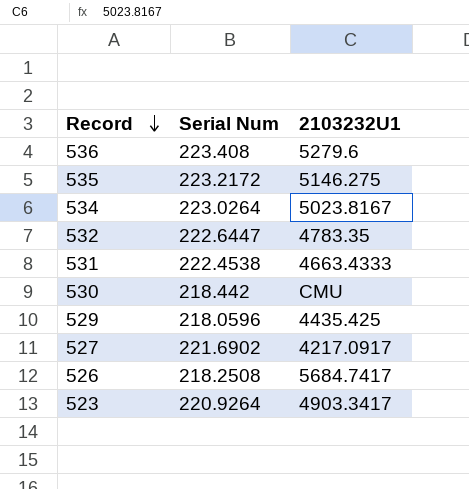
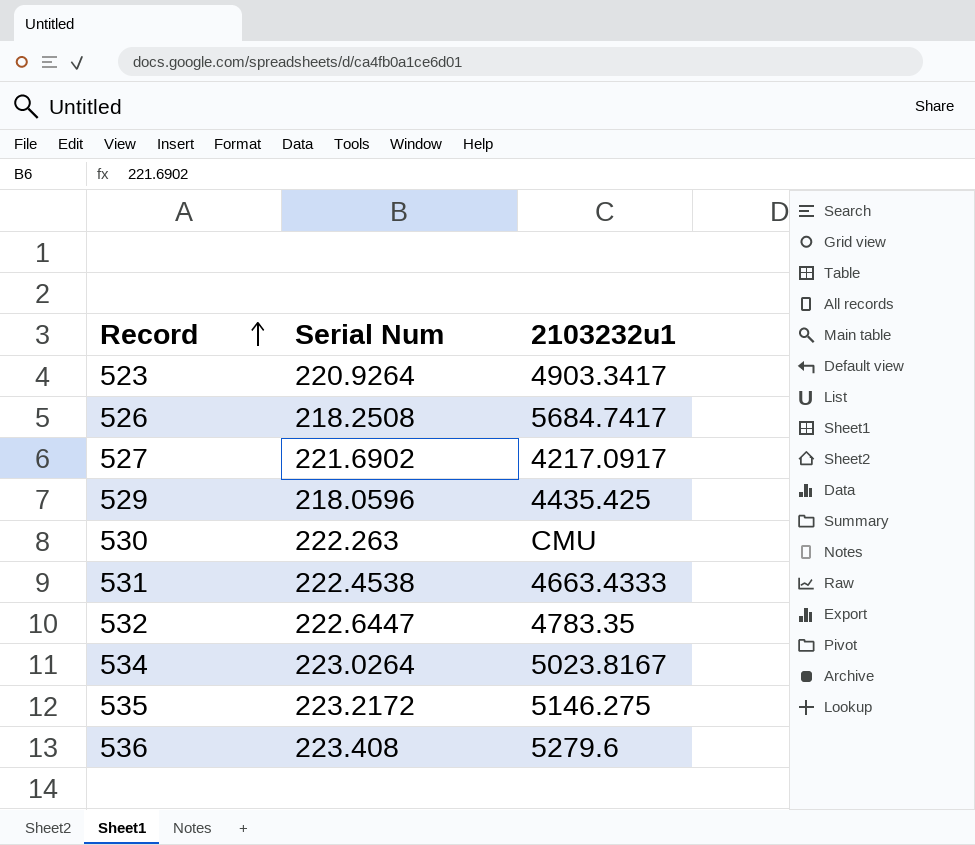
row order: Record descending -> Record ascending
column name: 2103232U1 -> 2103232u1
530 | Serial Num: 218.442 -> 222.263

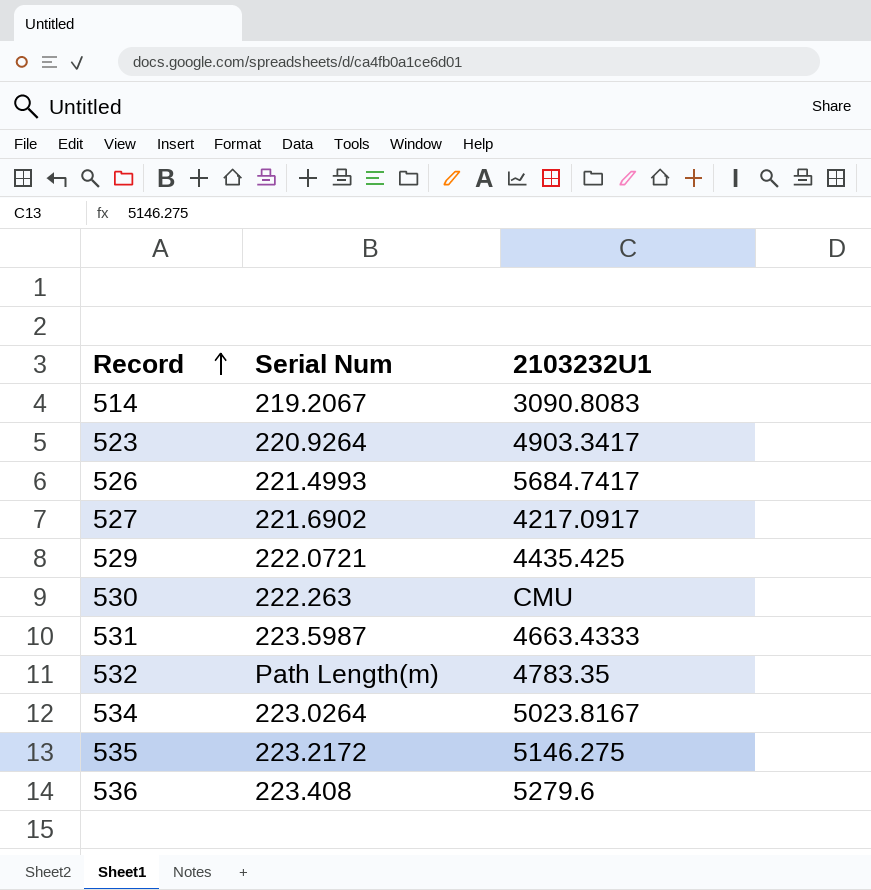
column name: 2103232u1 -> 2103232U1
row 514: none -> 219.2067 | 3090.8083
526 | Serial Num: 218.2508 -> 221.4993
529 | Serial Num: 218.0596 -> 222.0721
531 | Serial Num: 222.4538 -> 223.5987
532 | Serial Num: 222.6447 -> Path Length(m)

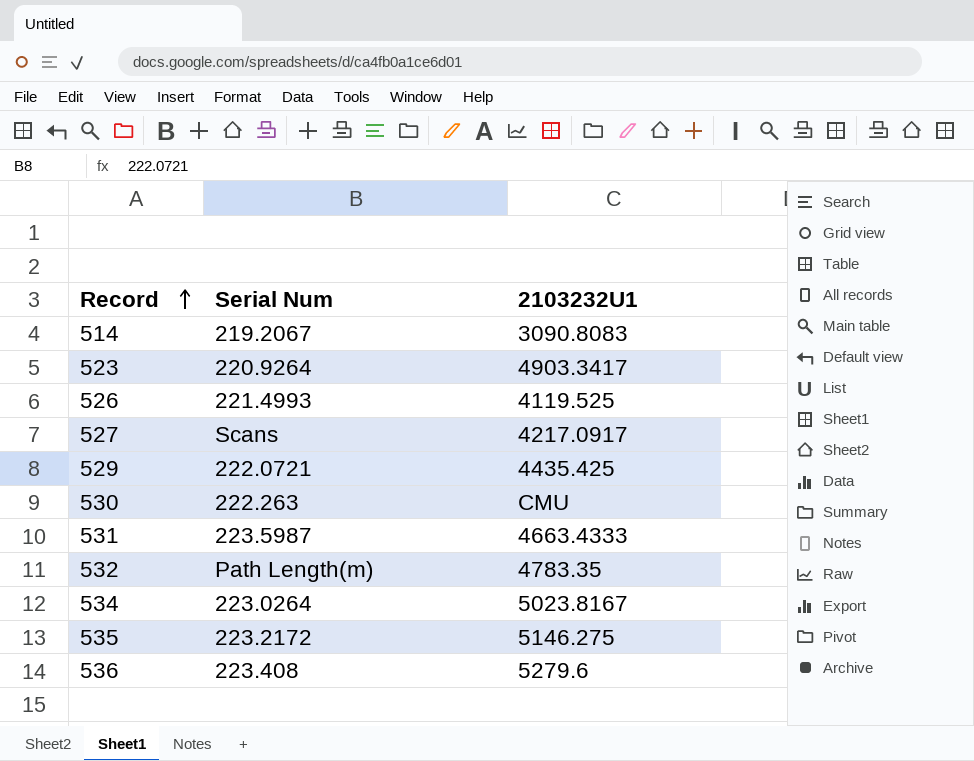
526 | 2103232U1: 5684.7417 -> 4119.525
527 | Serial Num: 221.6902 -> Scans

